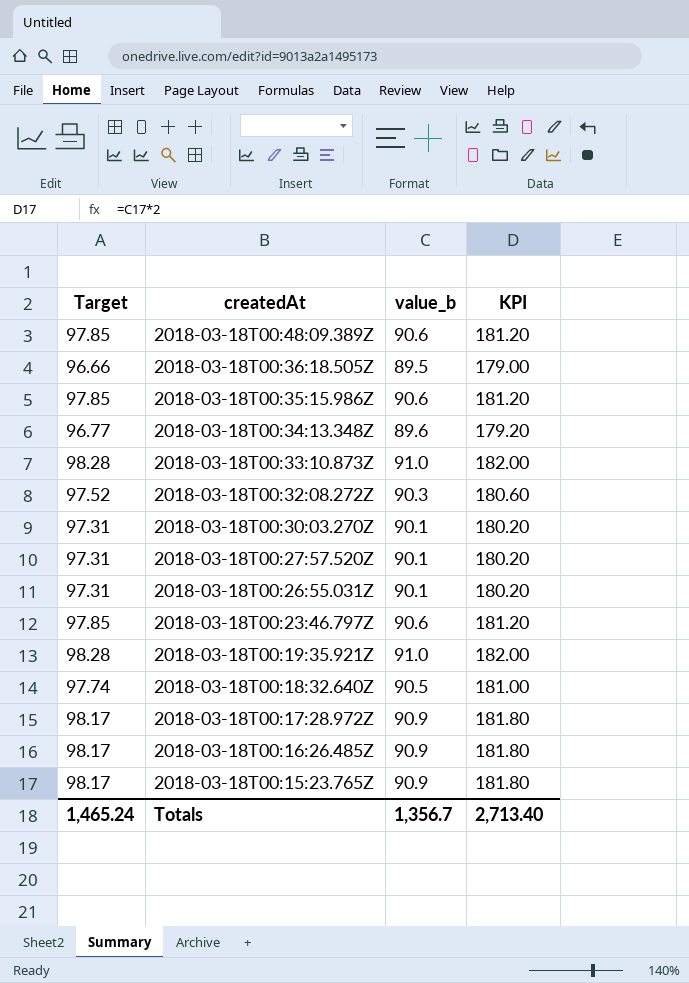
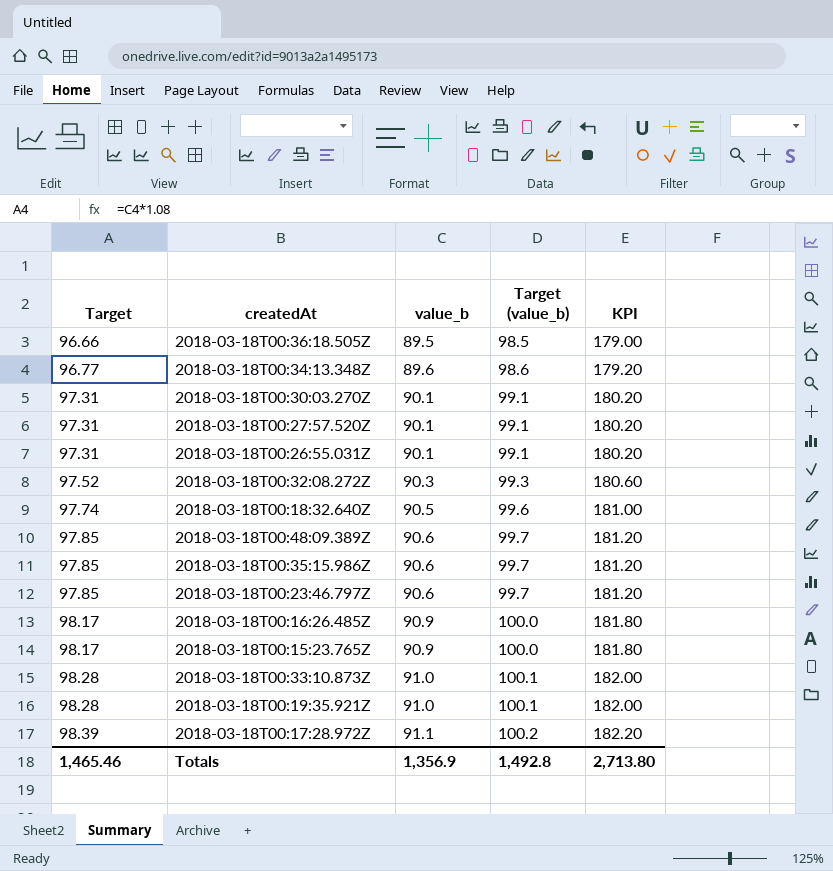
row order: createdAt descending -> Target ascending
column Target (value_b) | formula: none -> [value_b] * 1.1
2018-03-18T00:17:28.972Z | Target: 98.17 -> 98.39
2018-03-18T00:17:28.972Z | value_b: 90.9 -> 91.1
2018-03-18T00:17:28.972Z | KPI: 181.80 -> 182.20
Totals | Target: 1,465.24 -> 1,465.46
Totals | value_b: 1,356.7 -> 1,356.9
Totals | KPI: 2,713.40 -> 2,713.80

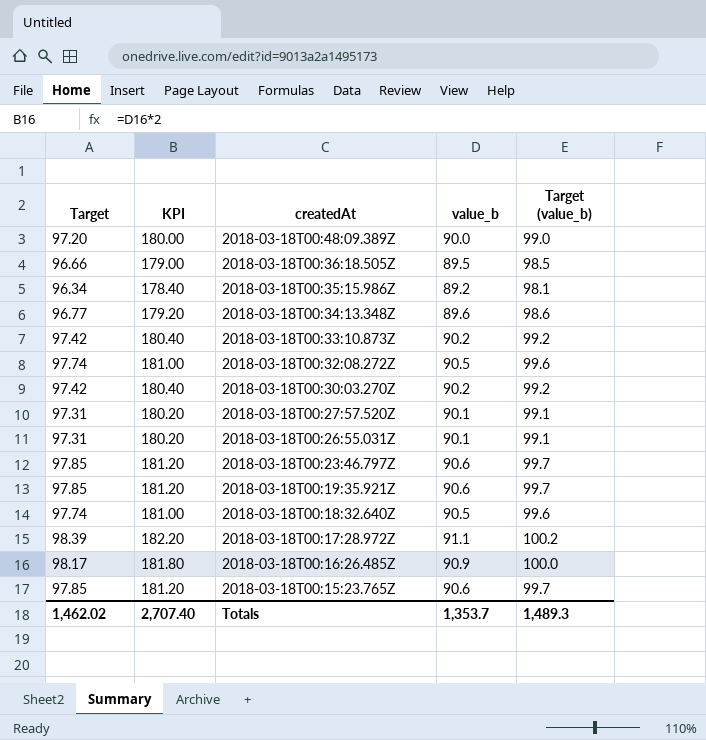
row order: Target ascending -> createdAt descending
column KPI | position: 5 -> 2
2018-03-18T00:48:09.389Z | Target: 97.85 -> 97.20
2018-03-18T00:48:09.389Z | KPI: 181.20 -> 180.00
2018-03-18T00:48:09.389Z | value_b: 90.6 -> 90.0
2018-03-18T00:48:09.389Z | Target (value_b): 99.7 -> 99.0
2018-03-18T00:35:15.986Z | Target: 97.85 -> 96.34
2018-03-18T00:35:15.986Z | KPI: 181.20 -> 178.40
2018-03-18T00:35:15.986Z | value_b: 90.6 -> 89.2
2018-03-18T00:35:15.986Z | Target (value_b): 99.7 -> 98.1
2018-03-18T00:33:10.873Z | Target: 98.28 -> 97.42
2018-03-18T00:33:10.873Z | KPI: 182.00 -> 180.40
2018-03-18T00:33:10.873Z | value_b: 91.0 -> 90.2
2018-03-18T00:33:10.873Z | Target (value_b): 100.1 -> 99.2
2018-03-18T00:32:08.272Z | Target: 97.52 -> 97.74
2018-03-18T00:32:08.272Z | KPI: 180.60 -> 181.00
2018-03-18T00:32:08.272Z | value_b: 90.3 -> 90.5
2018-03-18T00:32:08.272Z | Target (value_b): 99.3 -> 99.6
2018-03-18T00:30:03.270Z | Target: 97.31 -> 97.42
2018-03-18T00:30:03.270Z | KPI: 180.20 -> 180.40
2018-03-18T00:30:03.270Z | value_b: 90.1 -> 90.2
2018-03-18T00:30:03.270Z | Target (value_b): 99.1 -> 99.2
2018-03-18T00:19:35.921Z | Target: 98.28 -> 97.85
2018-03-18T00:19:35.921Z | KPI: 182.00 -> 181.20
2018-03-18T00:19:35.921Z | value_b: 91.0 -> 90.6
2018-03-18T00:19:35.921Z | Target (value_b): 100.1 -> 99.7
2018-03-18T00:15:23.765Z | Target: 98.17 -> 97.85
2018-03-18T00:15:23.765Z | KPI: 181.80 -> 181.20
2018-03-18T00:15:23.765Z | value_b: 90.9 -> 90.6
2018-03-18T00:15:23.765Z | Target (value_b): 100.0 -> 99.7
Totals | Target: 1,465.46 -> 1,462.02
Totals | KPI: 2,713.80 -> 2,707.40
Totals | value_b: 1,356.9 -> 1,353.7
Totals | Target (value_b): 1,492.8 -> 1,489.3

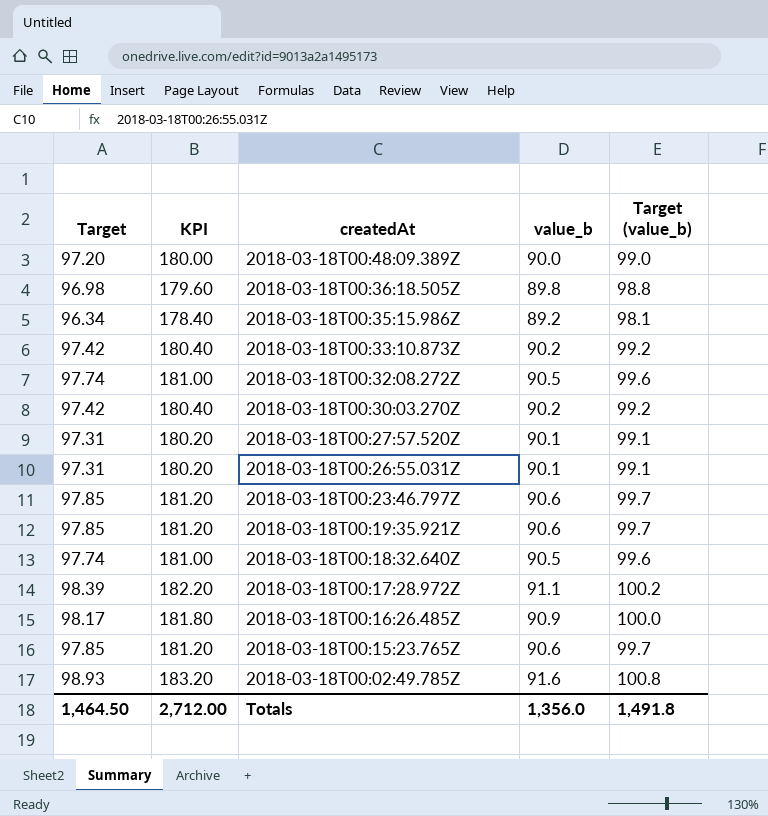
row 2018-03-18T00:34:13.348Z: 96.77 | 179.20 | 89.6 | 98.6 -> none
2018-03-18T00:36:18.505Z | Target: 96.66 -> 96.98
2018-03-18T00:36:18.505Z | KPI: 179.00 -> 179.60
2018-03-18T00:36:18.505Z | value_b: 89.5 -> 89.8
2018-03-18T00:36:18.505Z | Target (value_b): 98.5 -> 98.8
row 2018-03-18T00:02:49.785Z: none -> 98.93 | 183.20 | 91.6 | 100.8
Totals | Target: 1,462.02 -> 1,464.50
Totals | KPI: 2,707.40 -> 2,712.00
Totals | value_b: 1,353.7 -> 1,356.0
Totals | Target (value_b): 1,489.3 -> 1,491.8

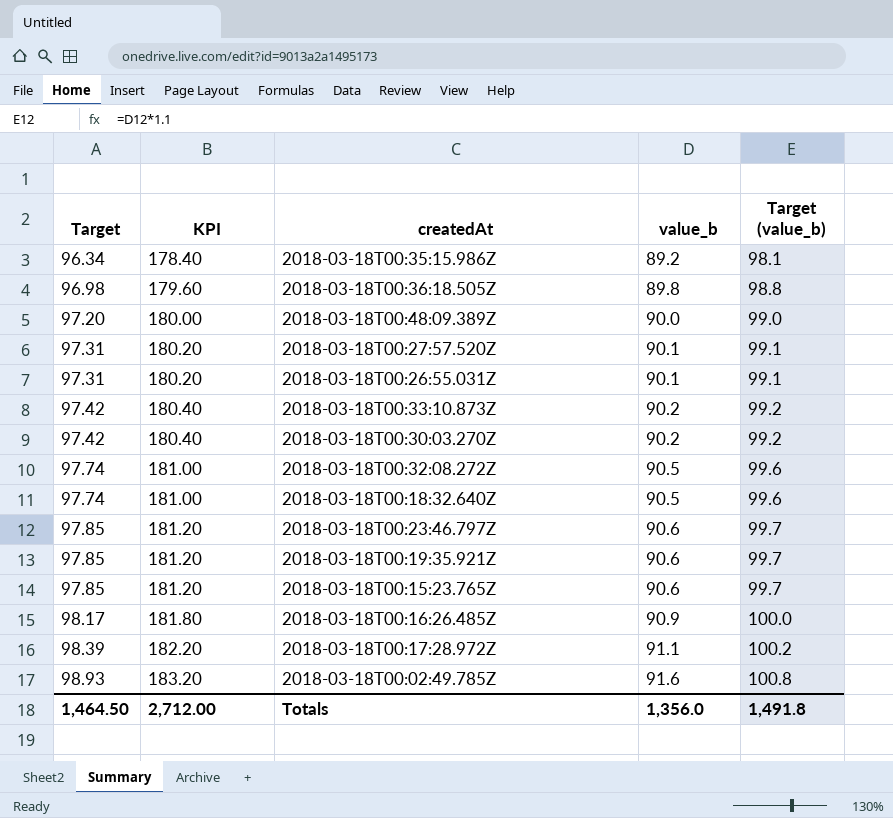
row order: createdAt descending -> Target ascending

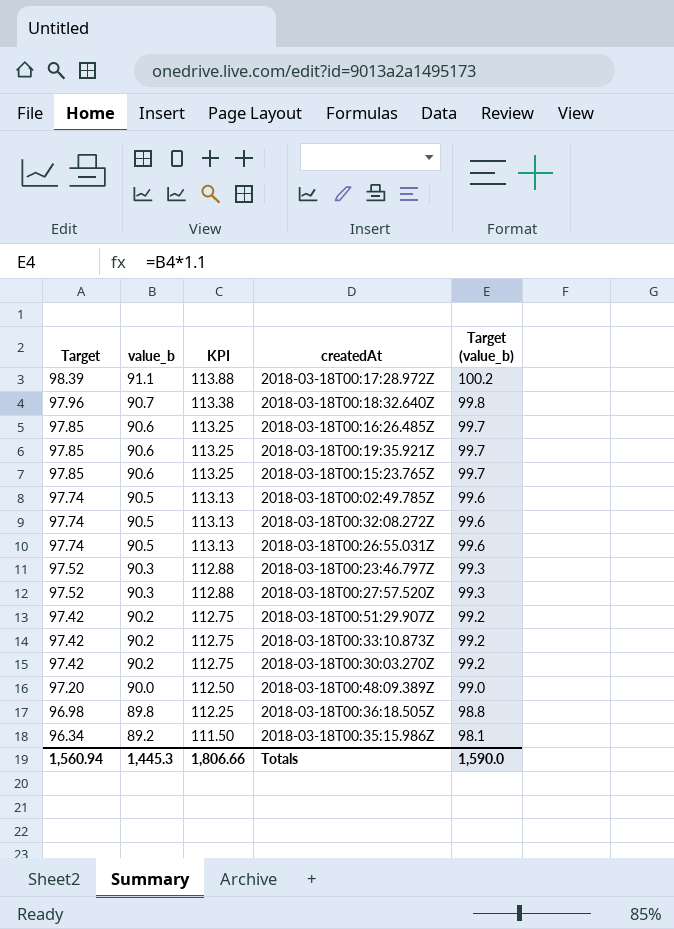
row order: Target ascending -> Target descending
column value_b | position: 4 -> 2
column KPI | formula: [value_b] * 2 -> [value_b] * 1.25
2018-03-18T00:18:32.640Z | Target: 97.74 -> 97.96
2018-03-18T00:18:32.640Z | value_b: 90.5 -> 90.7
2018-03-18T00:18:32.640Z | Target (value_b): 99.6 -> 99.8
2018-03-18T00:16:26.485Z | Target: 98.17 -> 97.85
2018-03-18T00:16:26.485Z | value_b: 90.9 -> 90.6
2018-03-18T00:16:26.485Z | Target (value_b): 100.0 -> 99.7
2018-03-18T00:02:49.785Z | Target: 98.93 -> 97.74
2018-03-18T00:02:49.785Z | value_b: 91.6 -> 90.5
2018-03-18T00:02:49.785Z | Target (value_b): 100.8 -> 99.6
2018-03-18T00:26:55.031Z | Target: 97.31 -> 97.74
2018-03-18T00:26:55.031Z | value_b: 90.1 -> 90.5
2018-03-18T00:26:55.031Z | Target (value_b): 99.1 -> 99.6
2018-03-18T00:23:46.797Z | Target: 97.85 -> 97.52
2018-03-18T00:23:46.797Z | value_b: 90.6 -> 90.3
2018-03-18T00:23:46.797Z | Target (value_b): 99.7 -> 99.3
2018-03-18T00:27:57.520Z | Target: 97.31 -> 97.52
2018-03-18T00:27:57.520Z | value_b: 90.1 -> 90.3
2018-03-18T00:27:57.520Z | Target (value_b): 99.1 -> 99.3
row 2018-03-18T00:51:29.907Z: none -> 97.42 | 90.2 | 112.75 | 99.2
Totals | Target: 1,464.50 -> 1,560.94
Totals | value_b: 1,356.0 -> 1,445.3
Totals | KPI: 2,712.00 -> 1,806.66
Totals | Target (value_b): 1,491.8 -> 1,590.0

